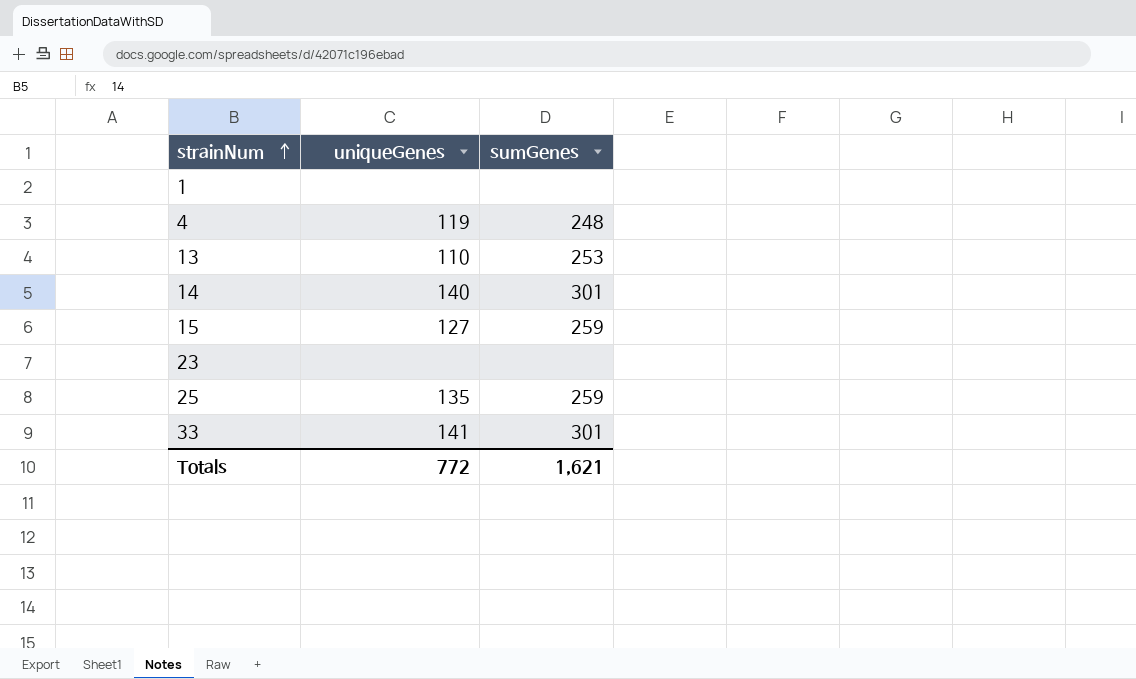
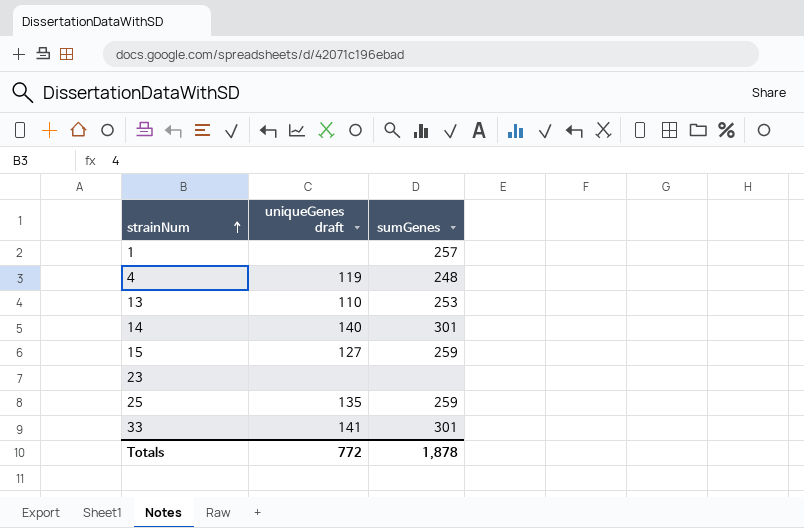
column name: uniqueGenes -> uniqueGenes draft
1 | sumGenes: none -> 257
Totals | sumGenes: 1,621 -> 1,878

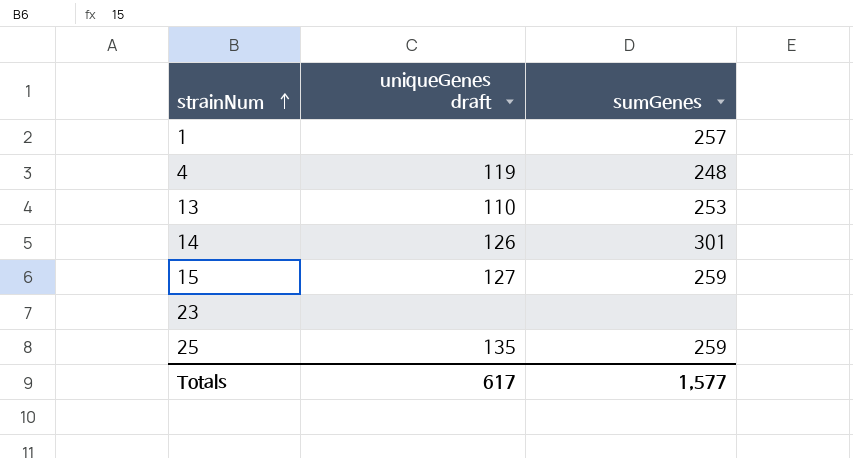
row 33: 141 | 301 -> none
14 | uniqueGenes draft: 140 -> 126
Totals | uniqueGenes draft: 772 -> 617
Totals | sumGenes: 1,878 -> 1,577

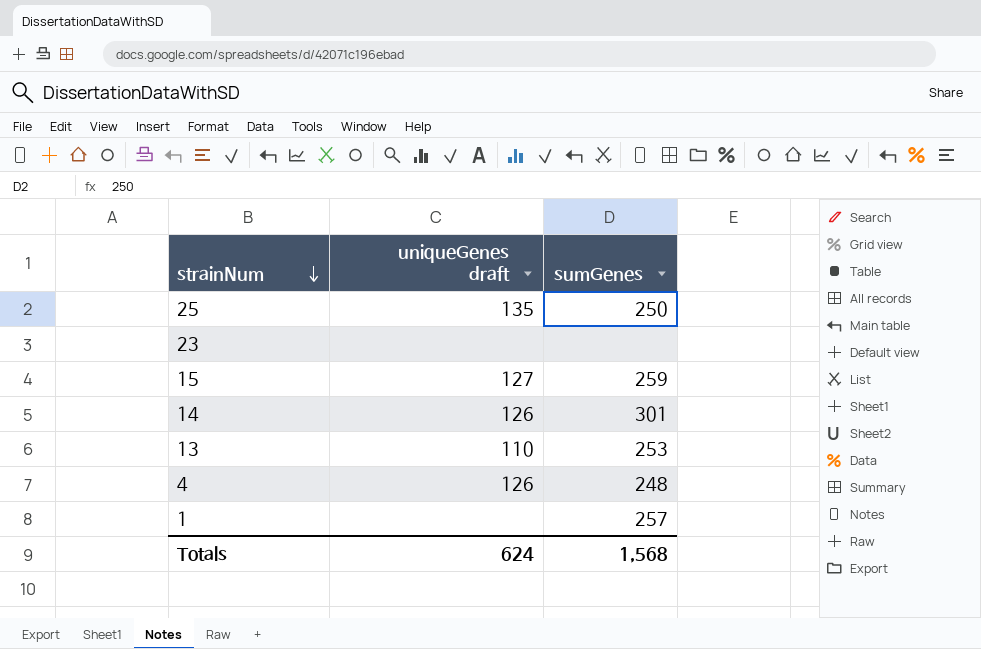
row order: strainNum ascending -> strainNum descending
25 | sumGenes: 259 -> 250
4 | uniqueGenes draft: 119 -> 126
Totals | uniqueGenes draft: 617 -> 624
Totals | sumGenes: 1,577 -> 1,568

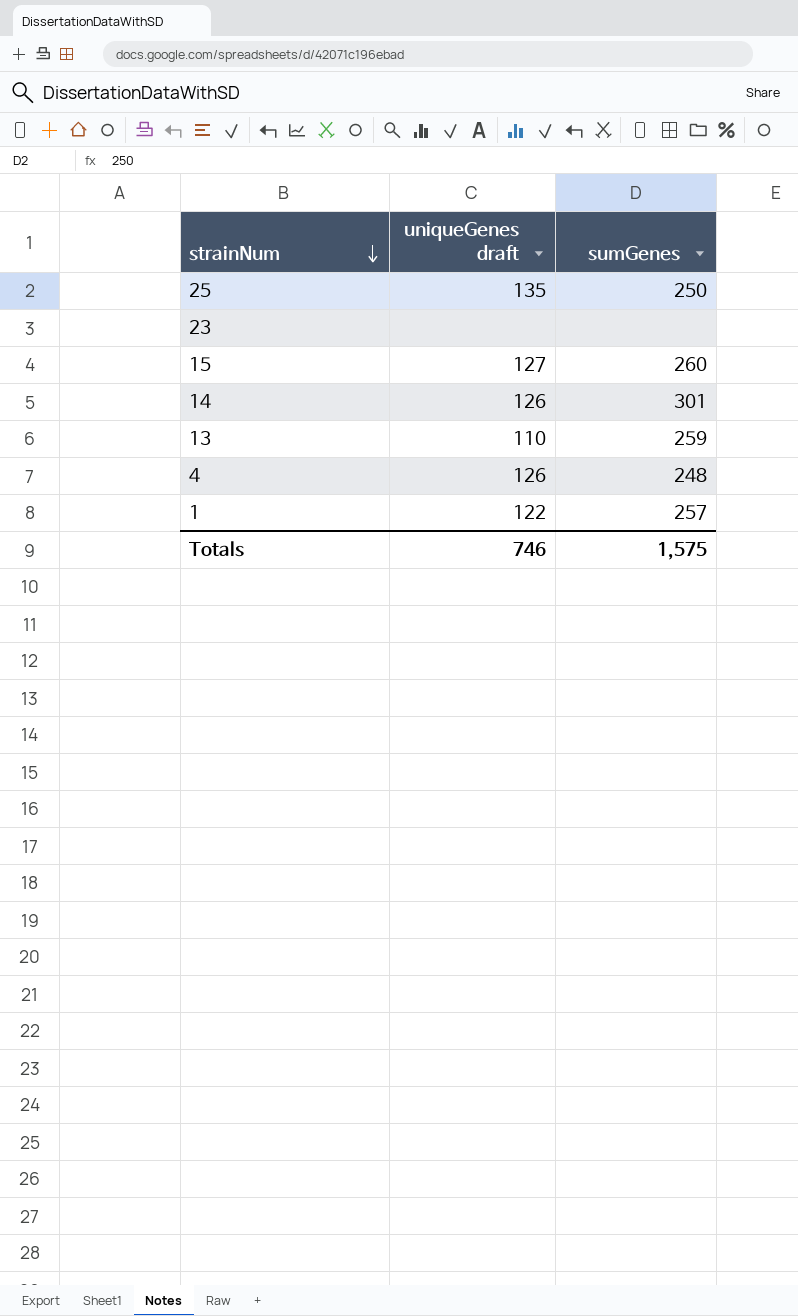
15 | sumGenes: 259 -> 260
13 | sumGenes: 253 -> 259
1 | uniqueGenes draft: none -> 122
Totals | uniqueGenes draft: 624 -> 746
Totals | sumGenes: 1,568 -> 1,575

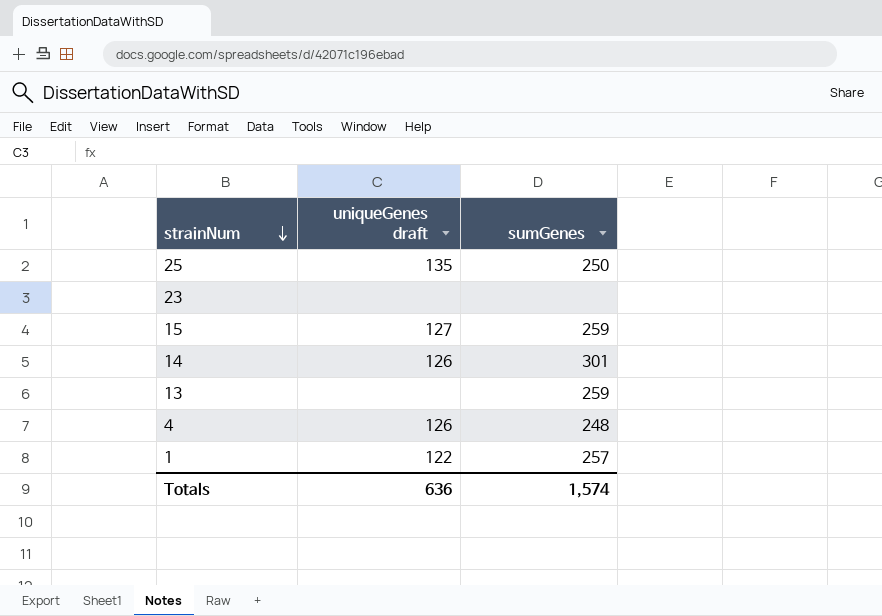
15 | sumGenes: 260 -> 259
13 | uniqueGenes draft: 110 -> none
Totals | uniqueGenes draft: 746 -> 636
Totals | sumGenes: 1,575 -> 1,574

